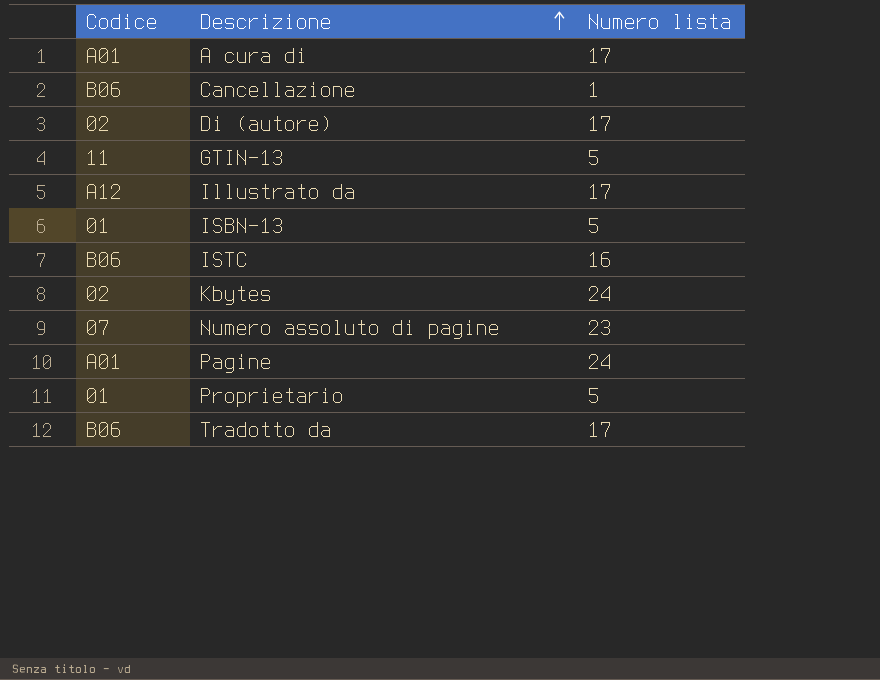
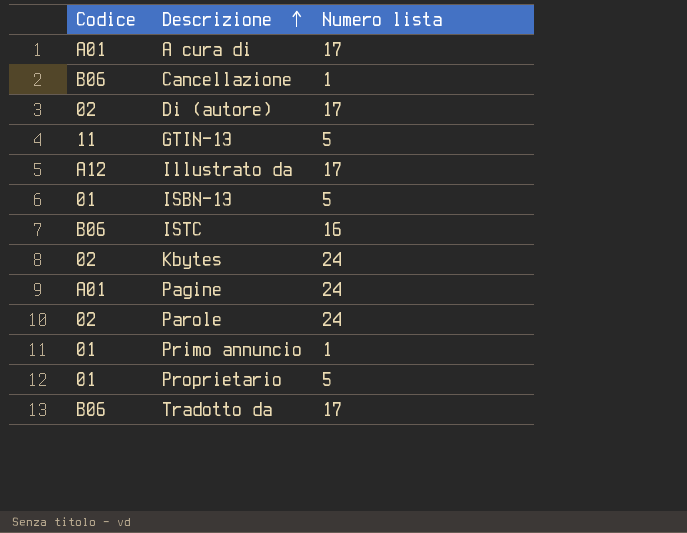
row Numero assoluto di pagine: 07 | 23 -> none
row Parole: none -> 02 | 24
row Primo annuncio: none -> 01 | 1

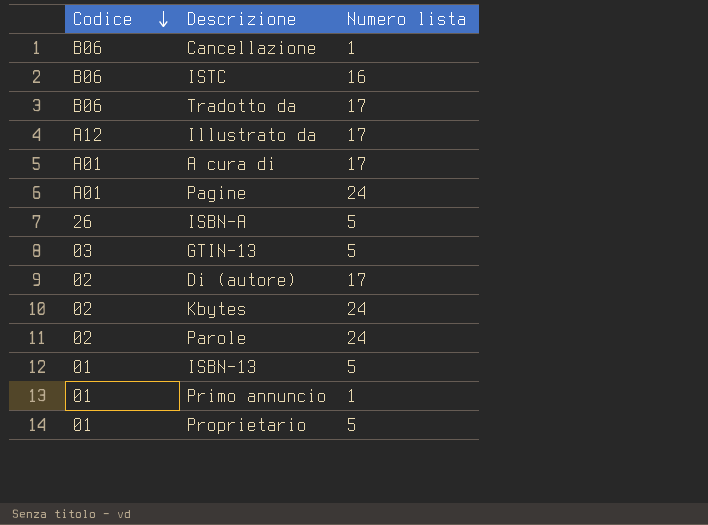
row order: Descrizione ascending -> Codice descending
row ISBN-A: none -> 26 | 5
GTIN-13 | Codice: 11 -> 03

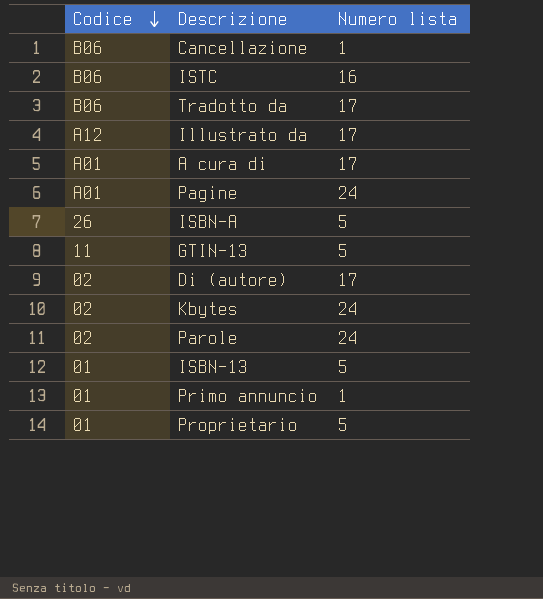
GTIN-13 | Codice: 03 -> 11

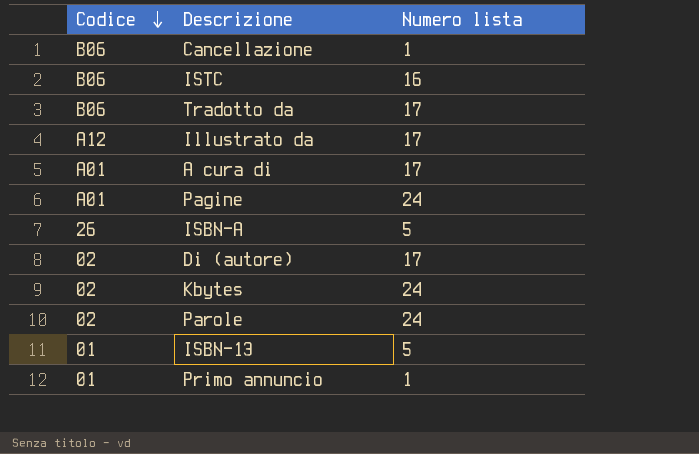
row GTIN-13: 11 | 5 -> none
row Proprietario: 01 | 5 -> none

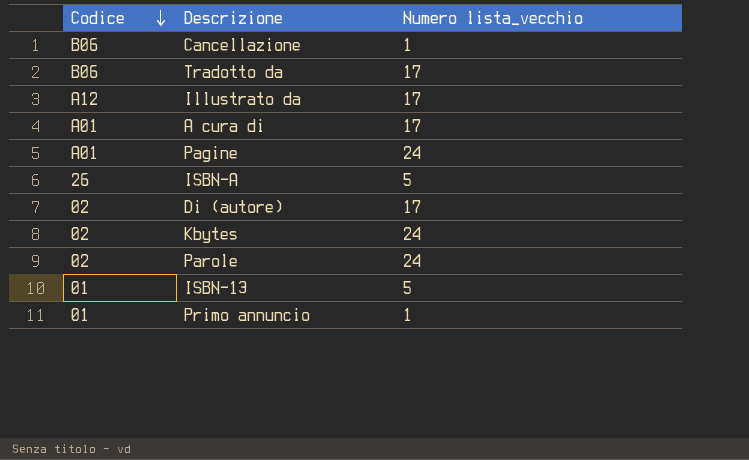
column name: Numero lista -> Numero lista_vecchio
row ISTC: B06 | 16 -> none

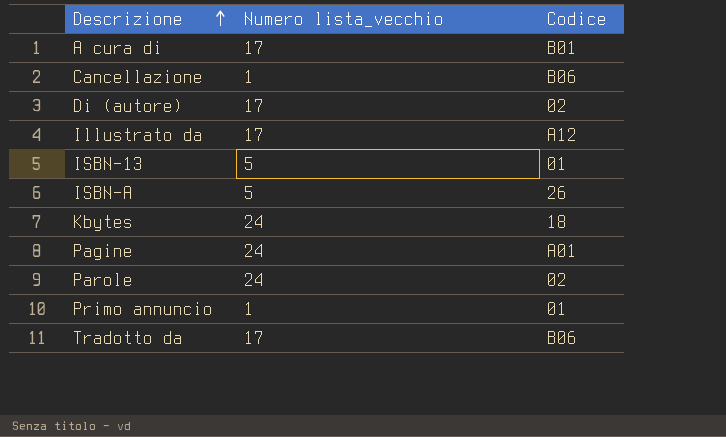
row order: Codice descending -> Descrizione ascending
column Codice | position: 1 -> 3
A cura di | Codice: A01 -> B01
Kbytes | Codice: 02 -> 18

